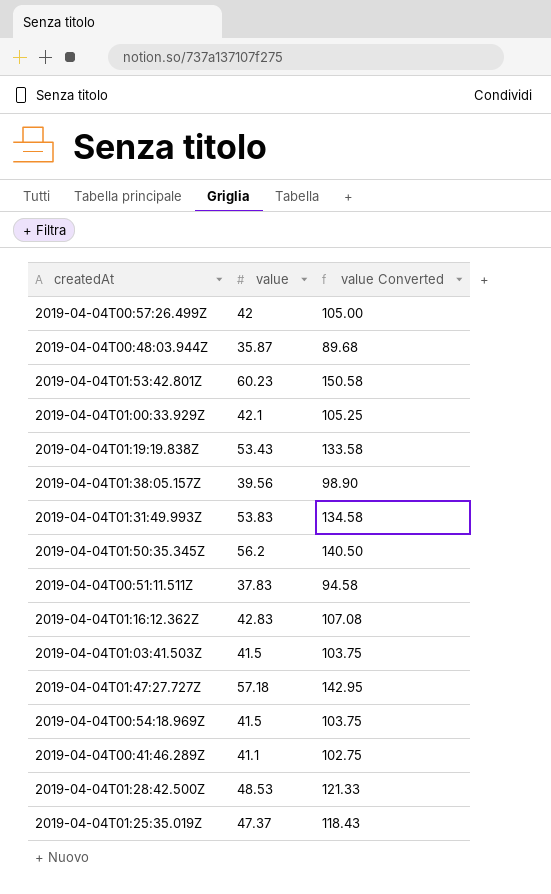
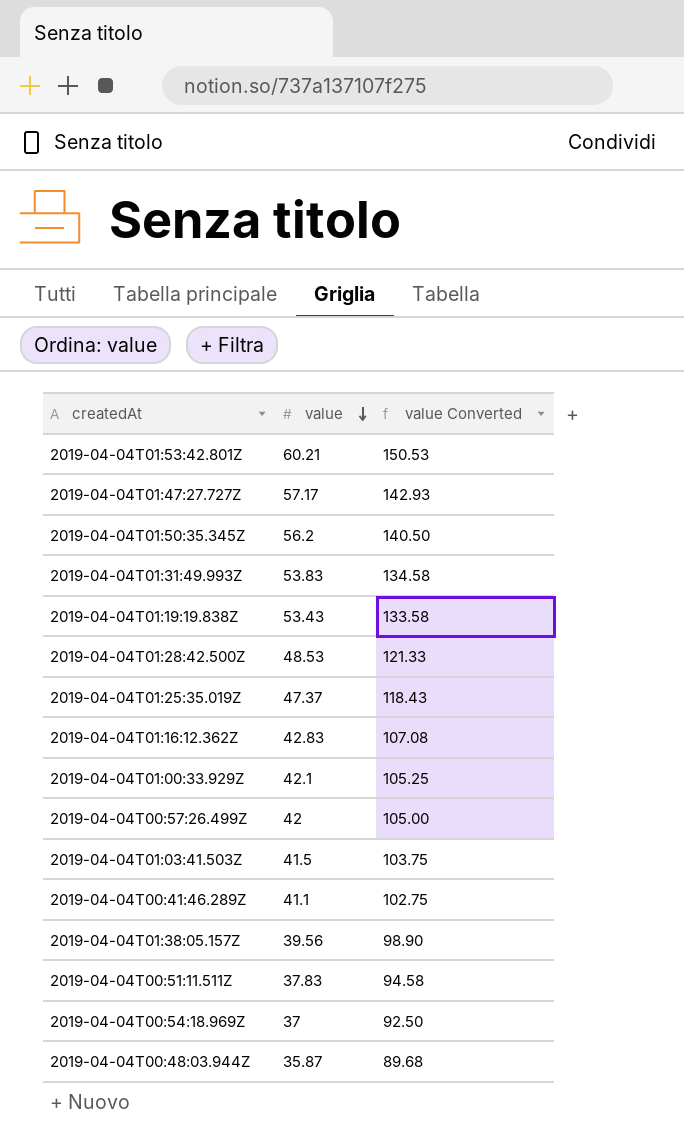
row order: none -> value descending
2019-04-04T01:53:42.801Z | value: 60.23 -> 60.21
2019-04-04T01:53:42.801Z | value Converted: 150.58 -> 150.53
2019-04-04T01:47:27.727Z | value: 57.18 -> 57.17
2019-04-04T01:47:27.727Z | value Converted: 142.95 -> 142.93
2019-04-04T00:54:18.969Z | value: 41.5 -> 37
2019-04-04T00:54:18.969Z | value Converted: 103.75 -> 92.50

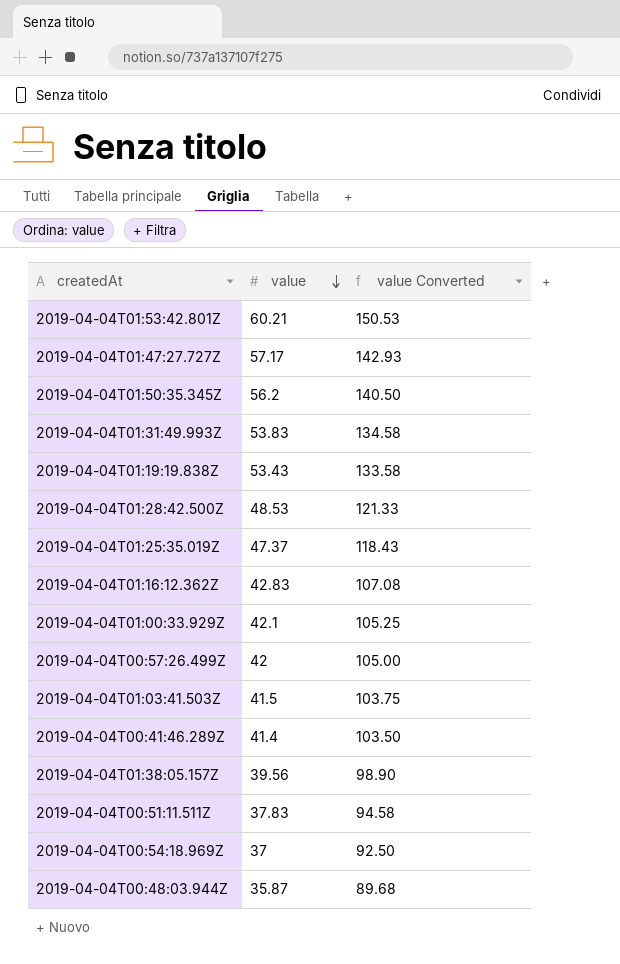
2019-04-04T00:41:46.289Z | value: 41.1 -> 41.4
2019-04-04T00:41:46.289Z | value Converted: 102.75 -> 103.50

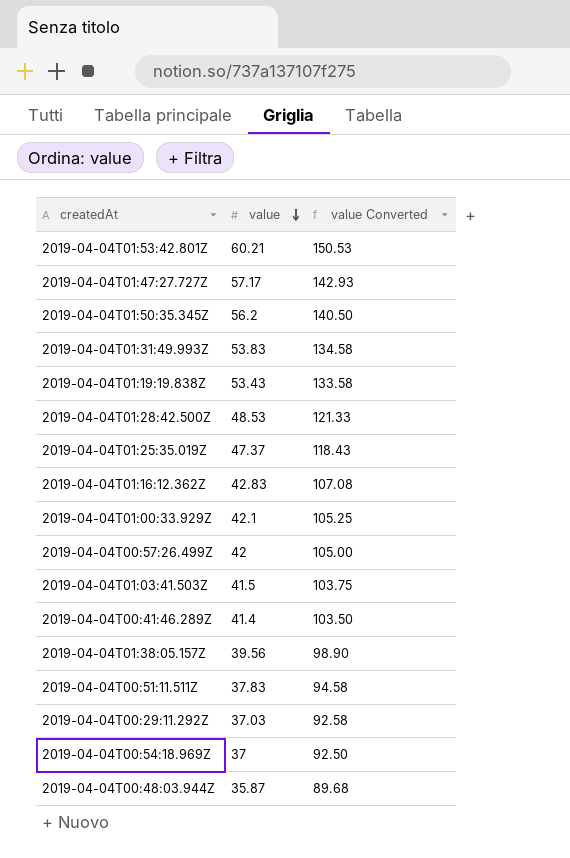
row 2019-04-04T00:29:11.292Z: none -> 37.03 | 92.58

